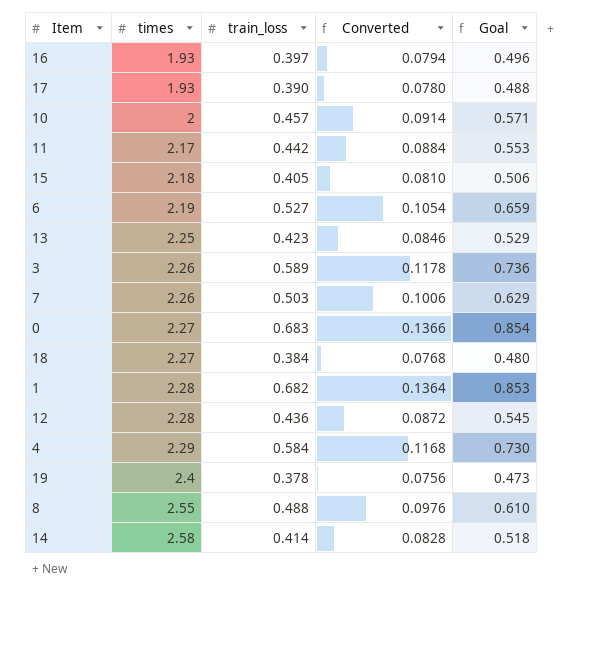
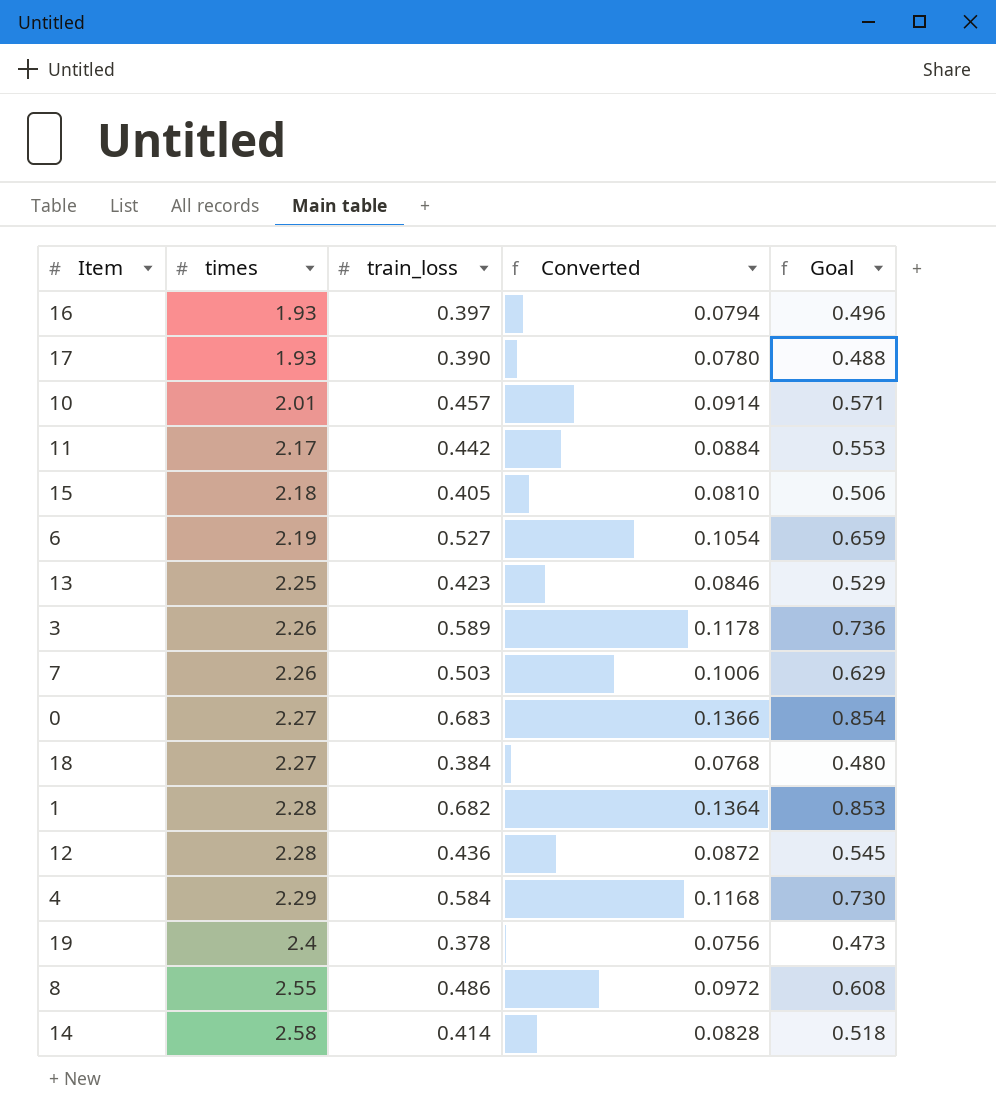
10 | times: 2 -> 2.01
8 | train_loss: 0.488 -> 0.486
8 | Converted: 0.0976 -> 0.0972
8 | Goal: 0.610 -> 0.608

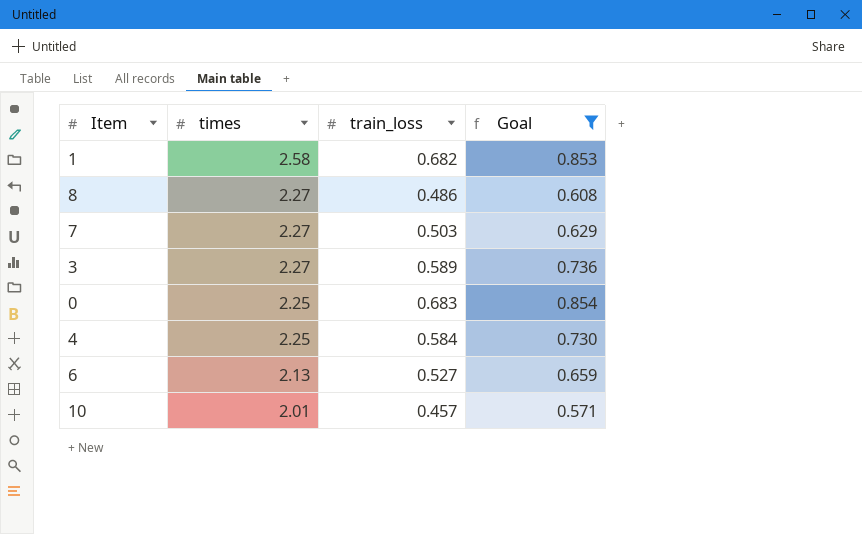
filter: none -> Goal >= 0.571
row order: times ascending -> times descending
column Converted | formula: [train_loss] * 0.2 -> none
1 | times: 2.28 -> 2.58
8 | times: 2.55 -> 2.27
7 | times: 2.26 -> 2.27
3 | times: 2.26 -> 2.27
0 | times: 2.27 -> 2.25
4 | times: 2.29 -> 2.25
6 | times: 2.19 -> 2.13

